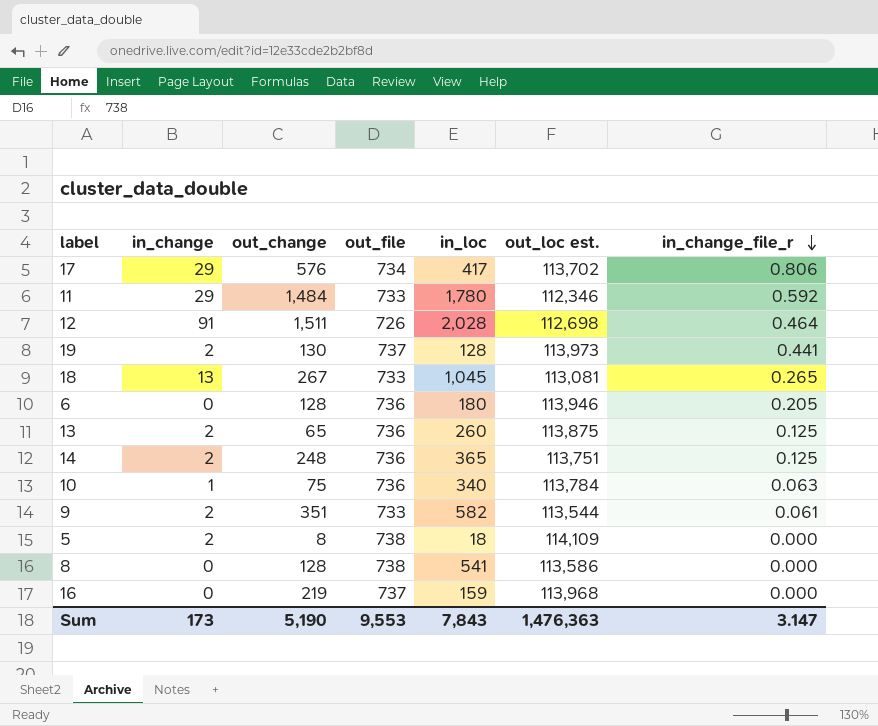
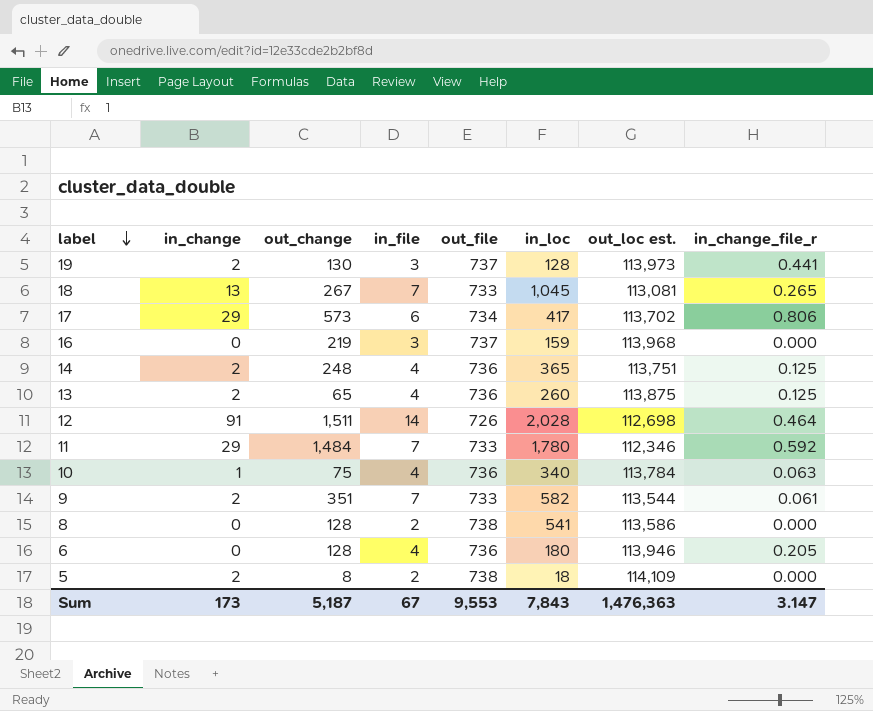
row order: in_change_file_r descending -> label descending
column in_file | position: none -> 4
17 | out_change: 576 -> 573
Sum | out_change: 5,190 -> 5,187

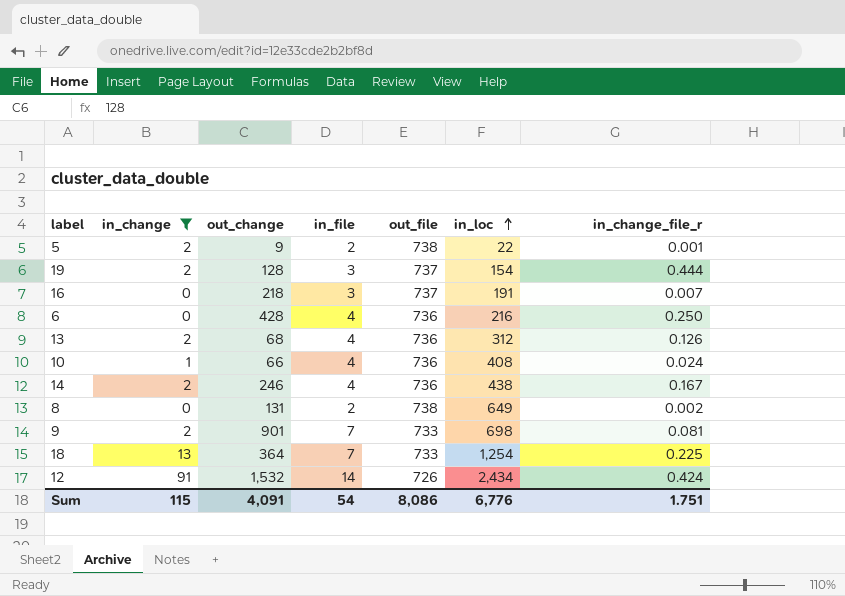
filter: none -> in_change != 29
row order: label descending -> in_loc ascending
column out_loc est. | position: 7 -> none
5 | out_change: 8 -> 9
5 | in_loc: 18 -> 22
5 | in_change_file_r: 0.000 -> 0.001
19 | out_change: 130 -> 128
19 | in_loc: 128 -> 154
19 | in_change_file_r: 0.441 -> 0.444
16 | out_change: 219 -> 218
16 | in_loc: 159 -> 191
16 | in_change_file_r: 0.000 -> 0.007
6 | out_change: 128 -> 428
6 | in_loc: 180 -> 216
6 | in_change_file_r: 0.205 -> 0.250
13 | out_change: 65 -> 68
13 | in_loc: 260 -> 312
13 | in_change_file_r: 0.125 -> 0.126
10 | out_change: 75 -> 66
10 | in_loc: 340 -> 408
10 | in_change_file_r: 0.063 -> 0.024
14 | out_change: 248 -> 246
14 | in_loc: 365 -> 438
14 | in_change_file_r: 0.125 -> 0.167
8 | out_change: 128 -> 131
8 | in_loc: 541 -> 649
8 | in_change_file_r: 0.000 -> 0.002
9 | out_change: 351 -> 901
9 | in_loc: 582 -> 698
9 | in_change_file_r: 0.061 -> 0.081
18 | out_change: 267 -> 364
18 | in_loc: 1,045 -> 1,254
18 | in_change_file_r: 0.265 -> 0.225
12 | out_change: 1,511 -> 1,532
12 | in_loc: 2,028 -> 2,434
12 | in_change_file_r: 0.464 -> 0.424
Sum | in_change: 173 -> 115
Sum | out_change: 5,187 -> 4,091
Sum | in_file: 67 -> 54
Sum | out_file: 9,553 -> 8,086
Sum | in_loc: 7,843 -> 6,776
Sum | in_change_file_r: 3.147 -> 1.751

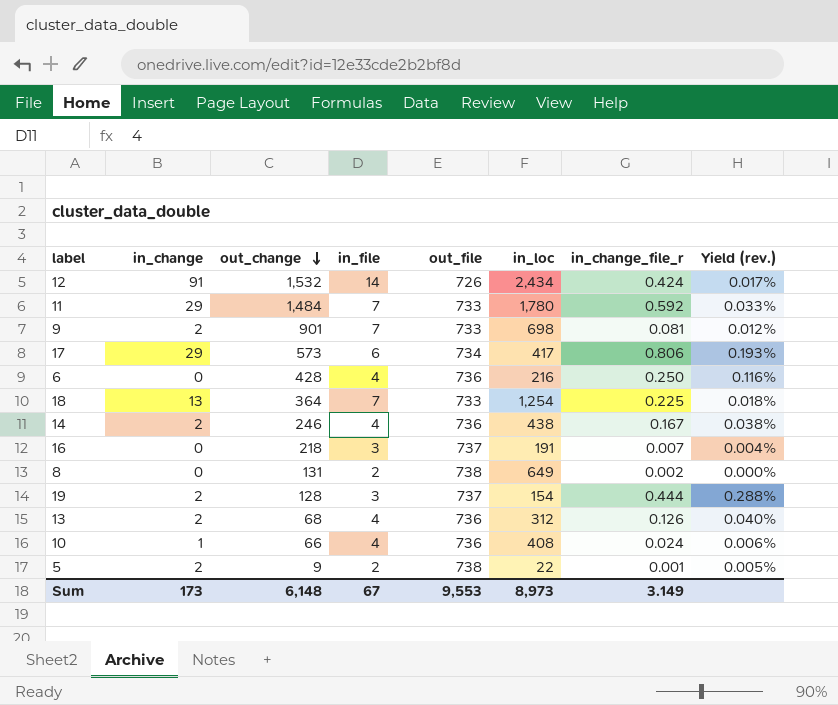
filter: in_change != 29 -> none
row order: in_loc ascending -> out_change descending
column Yield (rev.) | formula: none -> [in_change_file_r] / [in_loc]
Sum | in_change: 115 -> 173
Sum | out_change: 4,091 -> 6,148
Sum | in_file: 54 -> 67
Sum | out_file: 8,086 -> 9,553
Sum | in_loc: 6,776 -> 8,973
Sum | in_change_file_r: 1.751 -> 3.149

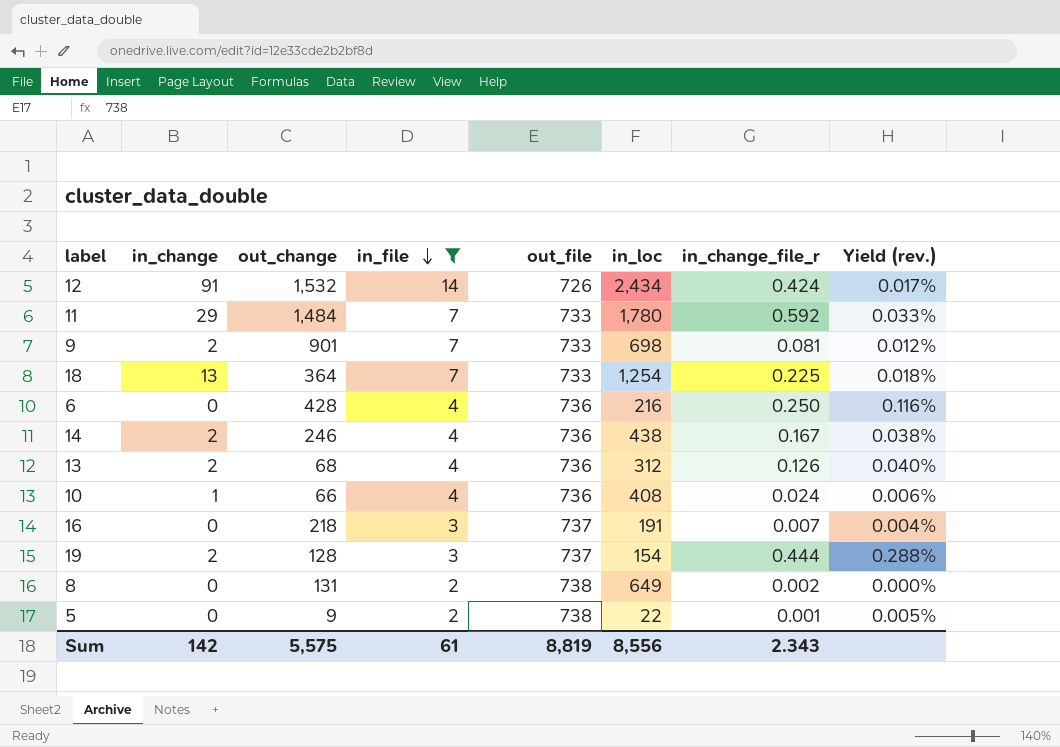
filter: none -> in_file != 6
row order: out_change descending -> in_file descending
5 | in_change: 2 -> 0
Sum | in_change: 173 -> 142
Sum | out_change: 6,148 -> 5,575
Sum | in_file: 67 -> 61
Sum | out_file: 9,553 -> 8,819
Sum | in_loc: 8,973 -> 8,556
Sum | in_change_file_r: 3.149 -> 2.343

